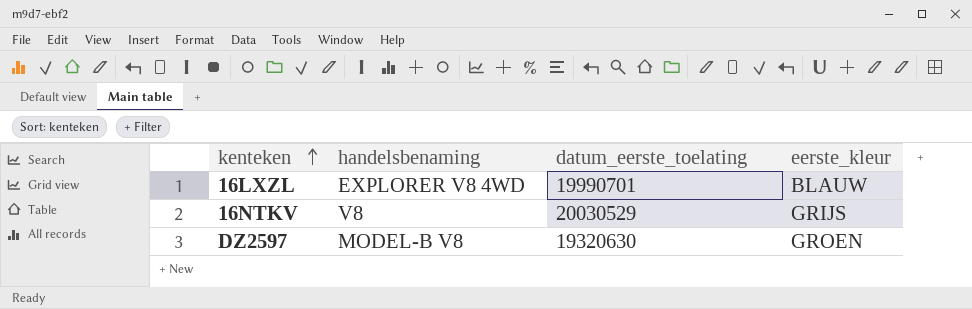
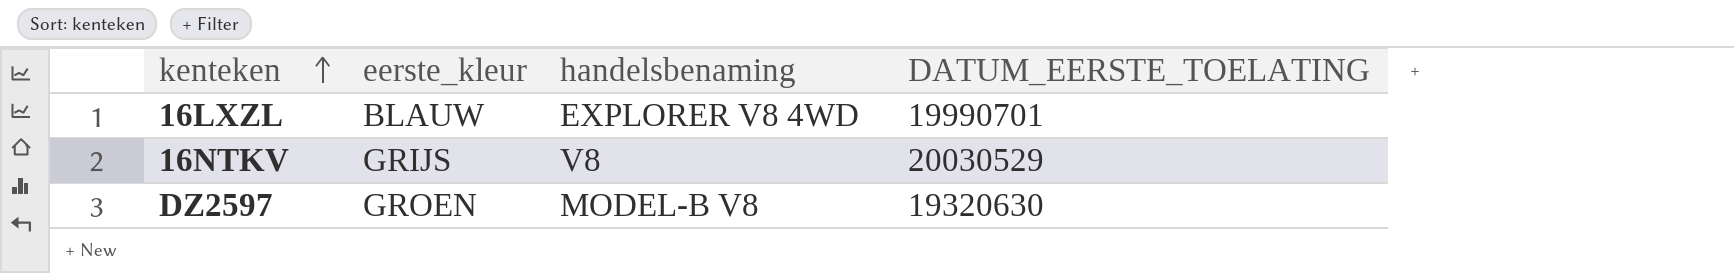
column eerste_kleur | position: 4 -> 2
column name: datum_eerste_toelating -> DATUM_EERSTE_TOELATING

